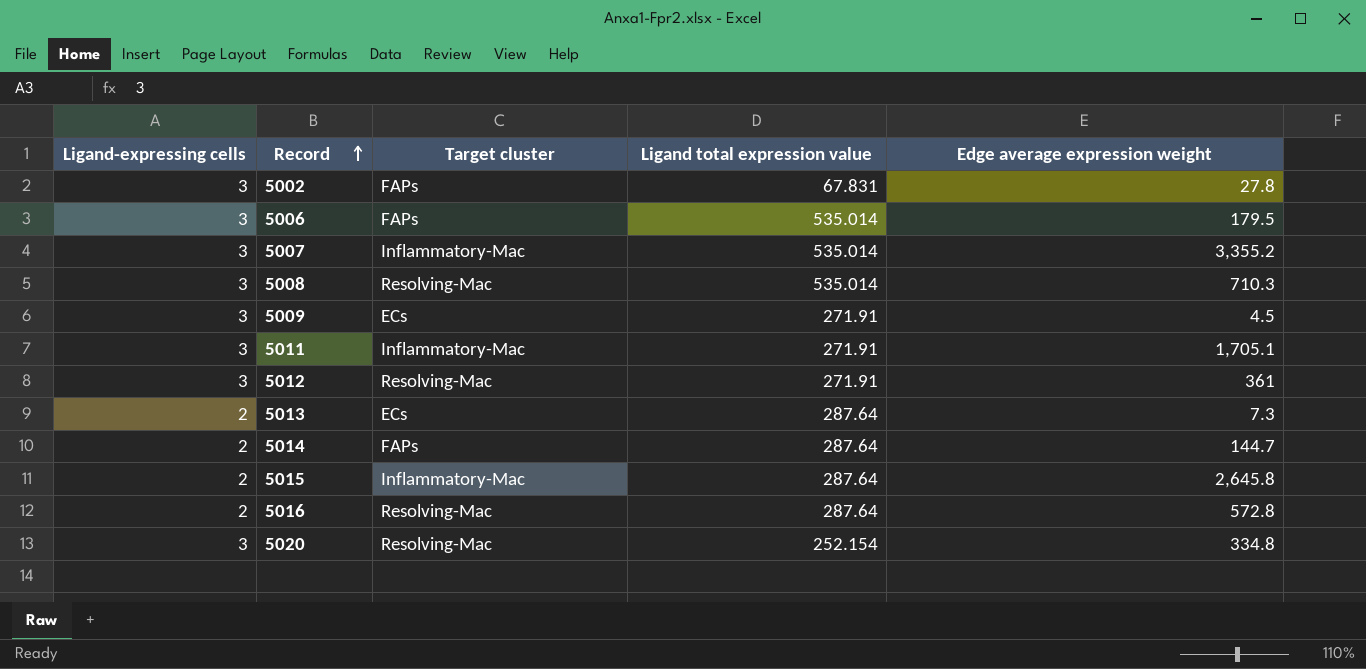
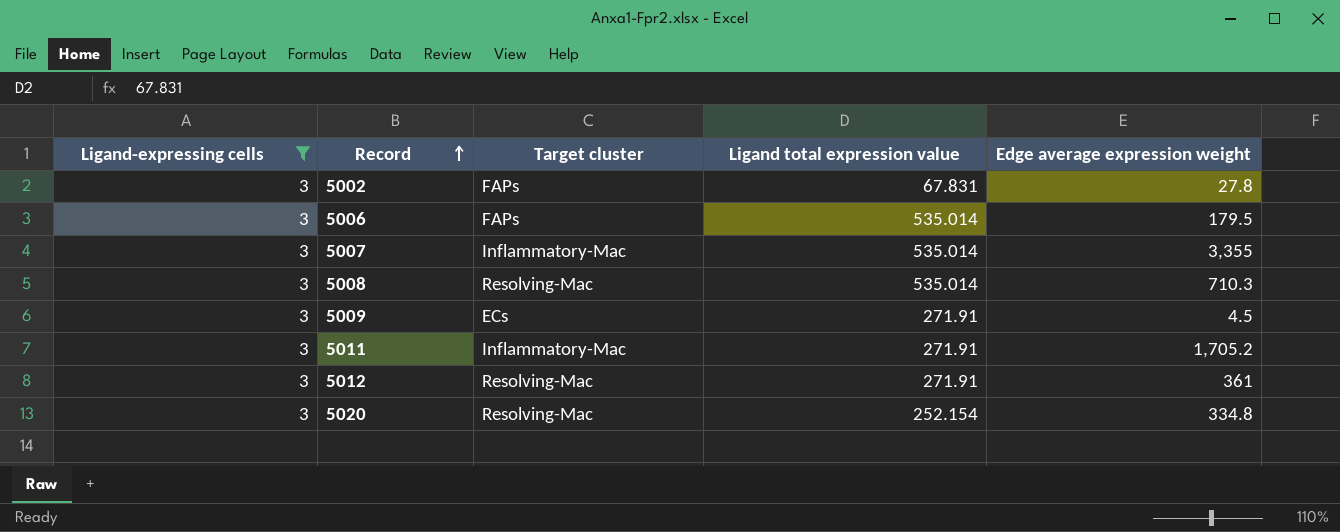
filter: none -> Ligand-expressing cells = 3
5007 | Edge average expression weight: 3,355.2 -> 3,355
5011 | Edge average expression weight: 1,705.1 -> 1,705.2

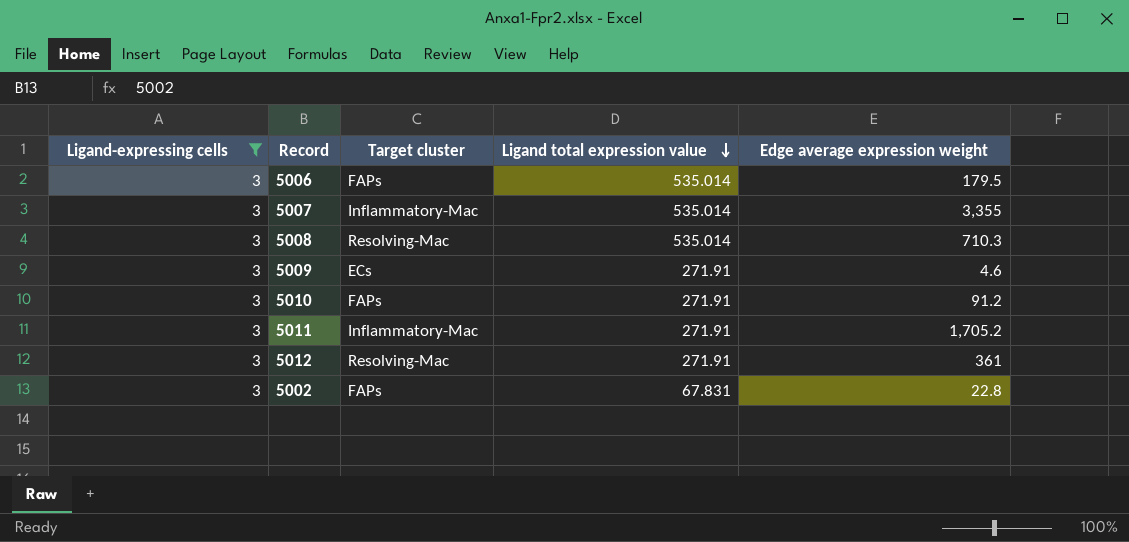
row order: Record ascending -> Ligand total expression value descending
row 5020: 3 | Resolving-Mac | 252.154 | 334.8 -> none
5009 | Edge average expression weight: 4.5 -> 4.6
row 5010: none -> 3 | FAPs | 271.91 | 91.2
5002 | Edge average expression weight: 27.8 -> 22.8

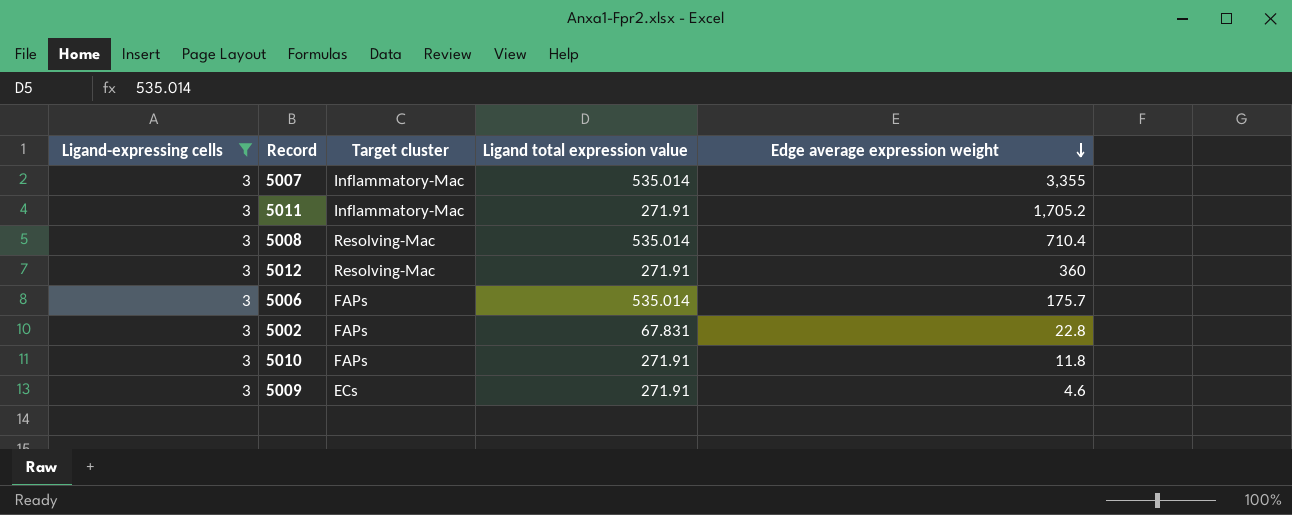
row order: Ligand total expression value descending -> Edge average expression weight descending
5008 | Edge average expression weight: 710.3 -> 710.4
5012 | Edge average expression weight: 361 -> 360
5006 | Edge average expression weight: 179.5 -> 175.7
5010 | Edge average expression weight: 91.2 -> 11.8

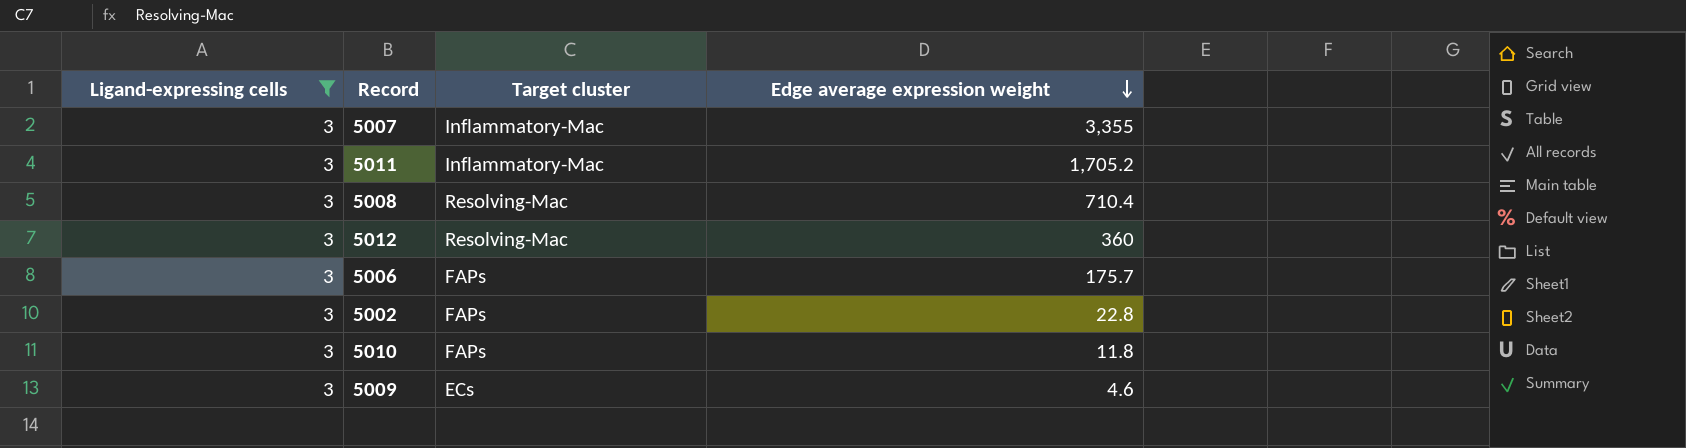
column Ligand total expression value | position: 4 -> none

